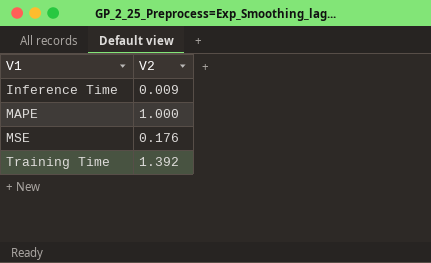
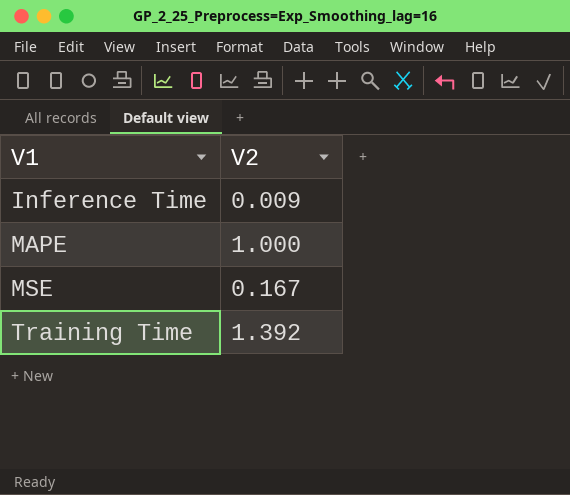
MSE | V2: 0.176 -> 0.167

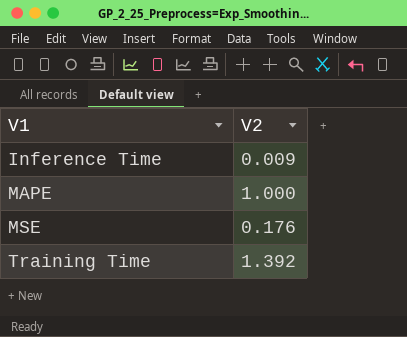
MSE | V2: 0.167 -> 0.176

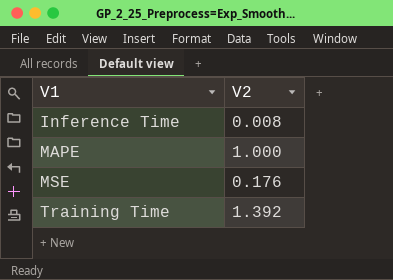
Inference Time | V2: 0.009 -> 0.008

